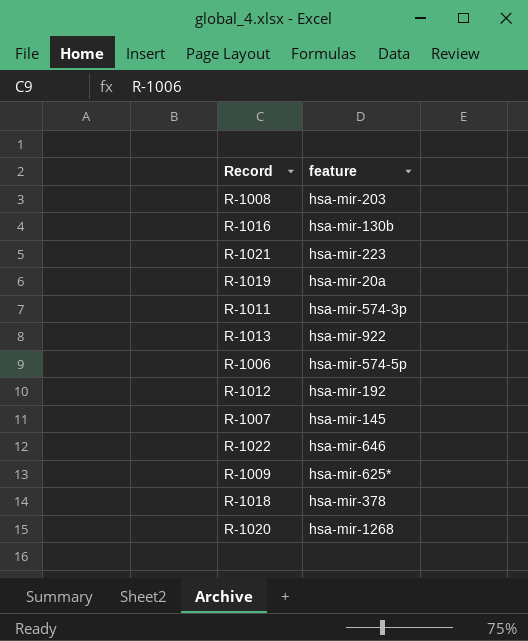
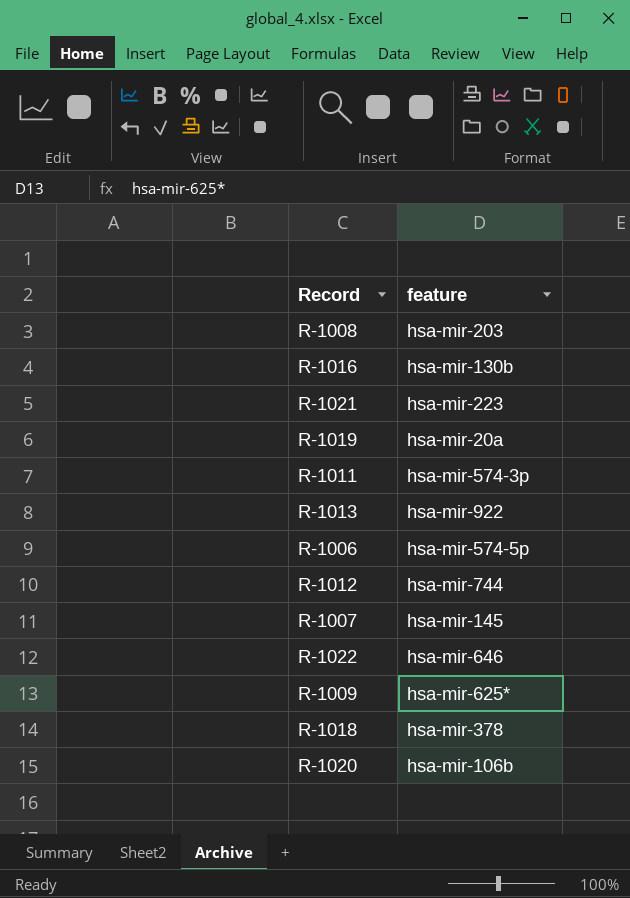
R-1012 | feature: hsa-mir-192 -> hsa-mir-744
R-1020 | feature: hsa-mir-1268 -> hsa-mir-106b

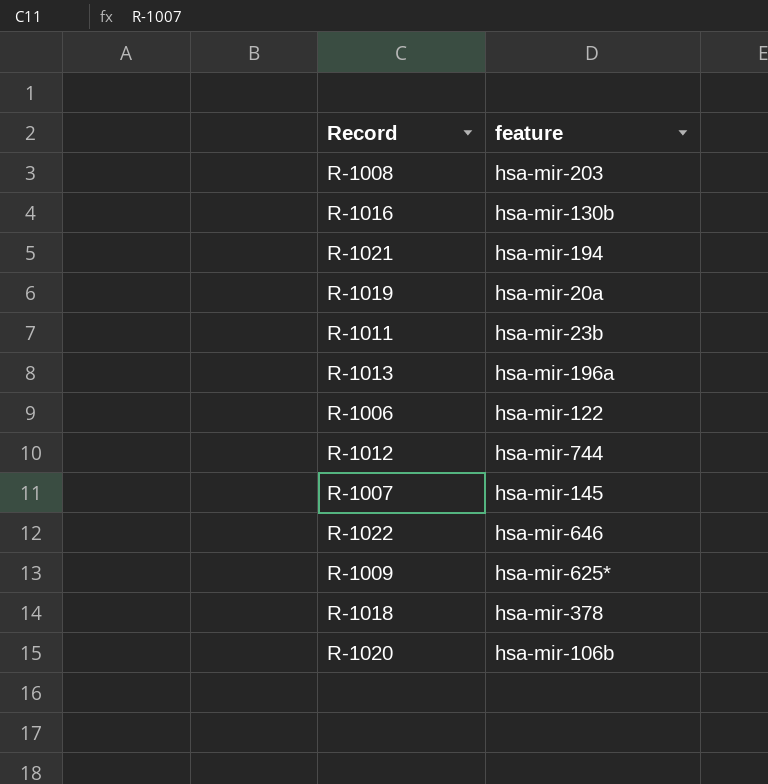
R-1021 | feature: hsa-mir-223 -> hsa-mir-194
R-1011 | feature: hsa-mir-574-3p -> hsa-mir-23b
R-1013 | feature: hsa-mir-922 -> hsa-mir-196a
R-1006 | feature: hsa-mir-574-5p -> hsa-mir-122

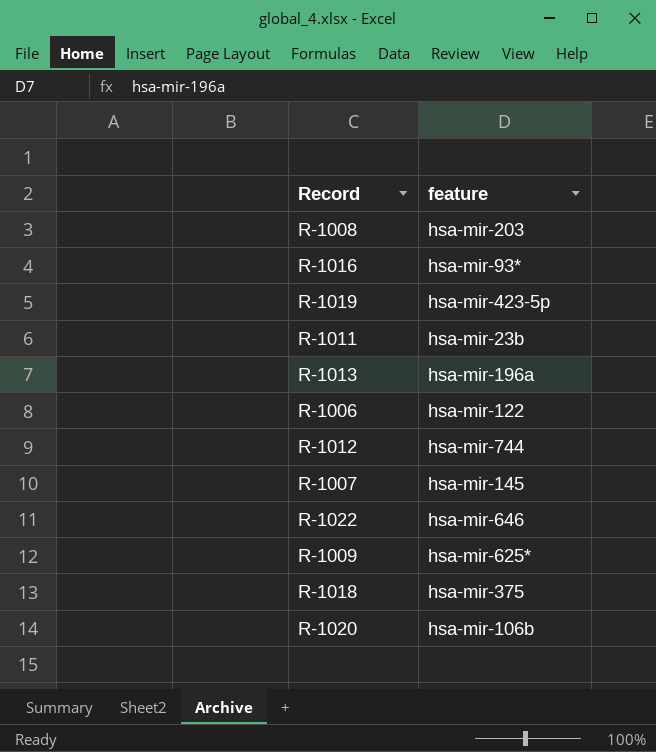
row R-1021: hsa-mir-194 -> none
R-1016 | feature: hsa-mir-130b -> hsa-mir-93*
R-1019 | feature: hsa-mir-20a -> hsa-mir-423-5p
R-1018 | feature: hsa-mir-378 -> hsa-mir-375

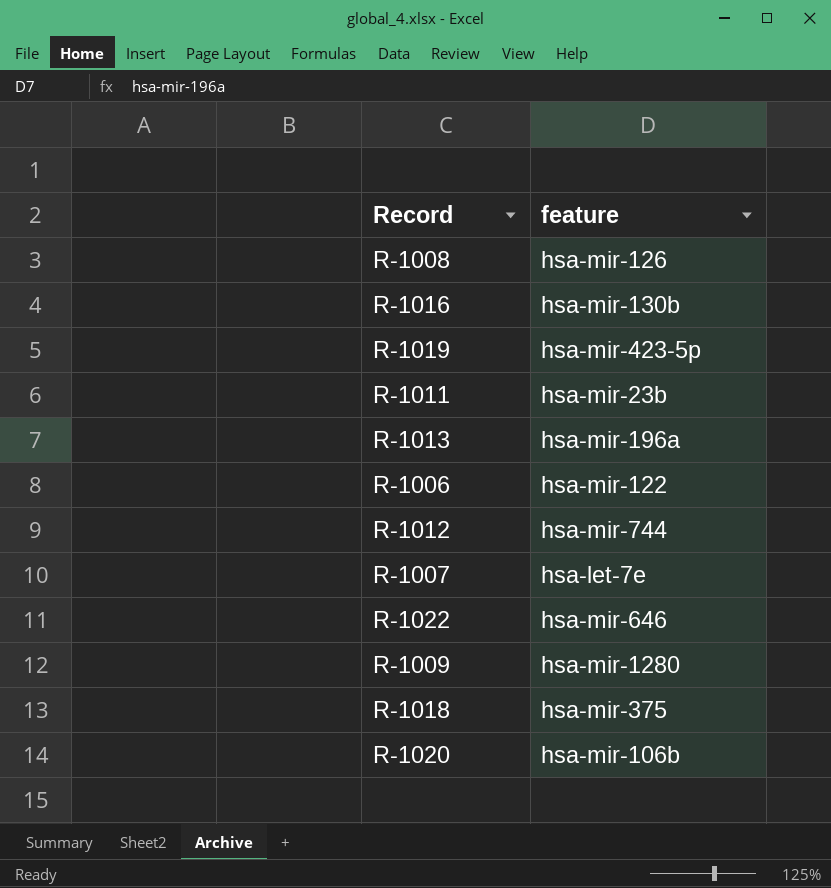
R-1008 | feature: hsa-mir-203 -> hsa-mir-126
R-1016 | feature: hsa-mir-93* -> hsa-mir-130b
R-1007 | feature: hsa-mir-145 -> hsa-let-7e
R-1009 | feature: hsa-mir-625* -> hsa-mir-1280

